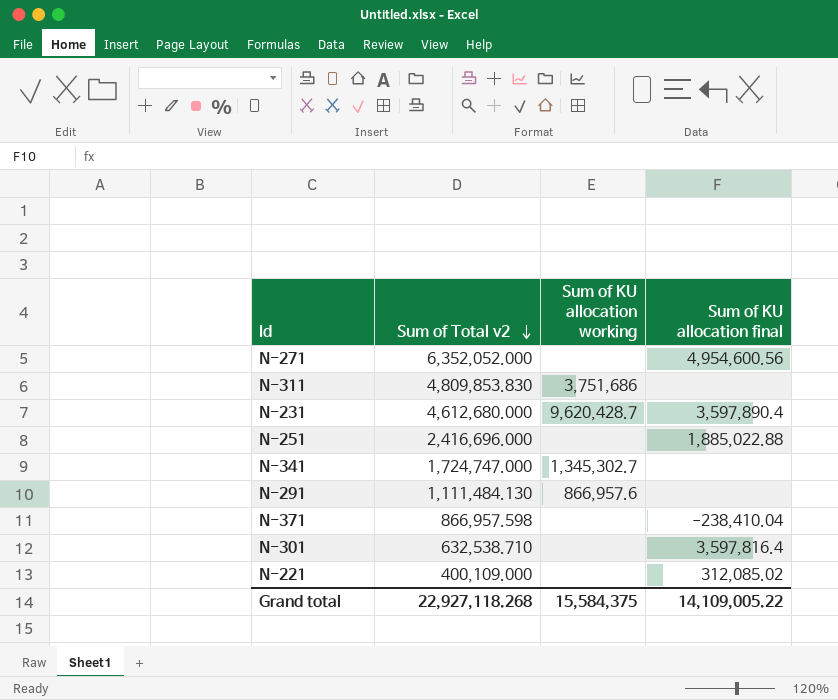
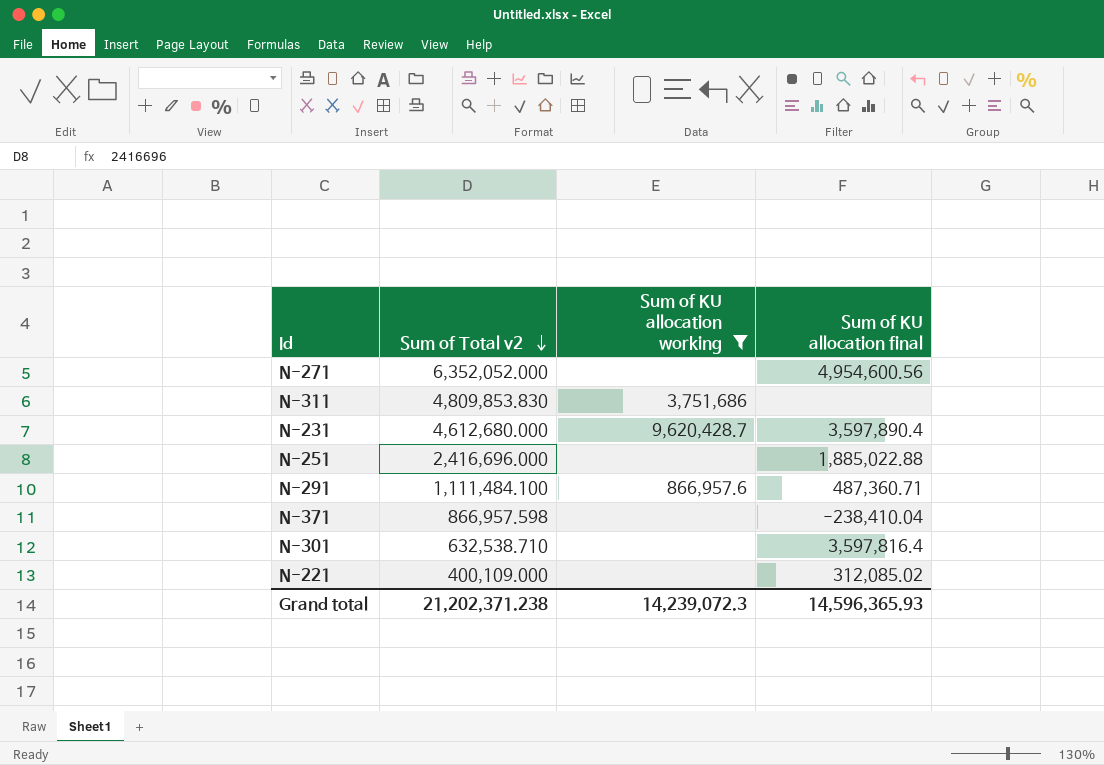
filter: none -> Sum of KU allocation working != 1,345,302.7
N-291 | Sum of Total v2: 1,111,484.130 -> 1,111,484.100
N-291 | Sum of KU allocation final: none -> 487,360.71
Grand total | Sum of Total v2: 22,927,118.268 -> 21,202,371.238
Grand total | Sum of KU allocation working: 15,584,375 -> 14,239,072.3
Grand total | Sum of KU allocation final: 14,109,005.22 -> 14,596,365.93

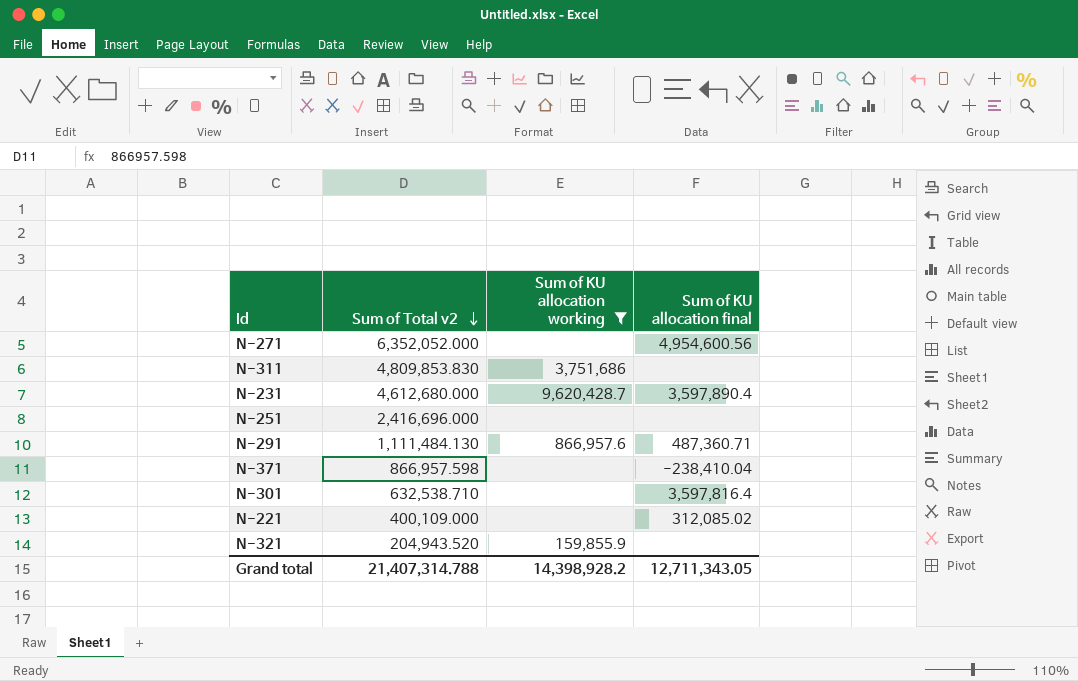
N-251 | Sum of KU allocation final: 1,885,022.88 -> none
N-291 | Sum of Total v2: 1,111,484.100 -> 1,111,484.130
row N-321: none -> 204,943.520 | 159,855.9 | none
Grand total | Sum of Total v2: 21,202,371.238 -> 21,407,314.788
Grand total | Sum of KU allocation working: 14,239,072.3 -> 14,398,928.2
Grand total | Sum of KU allocation final: 14,596,365.93 -> 12,711,343.05

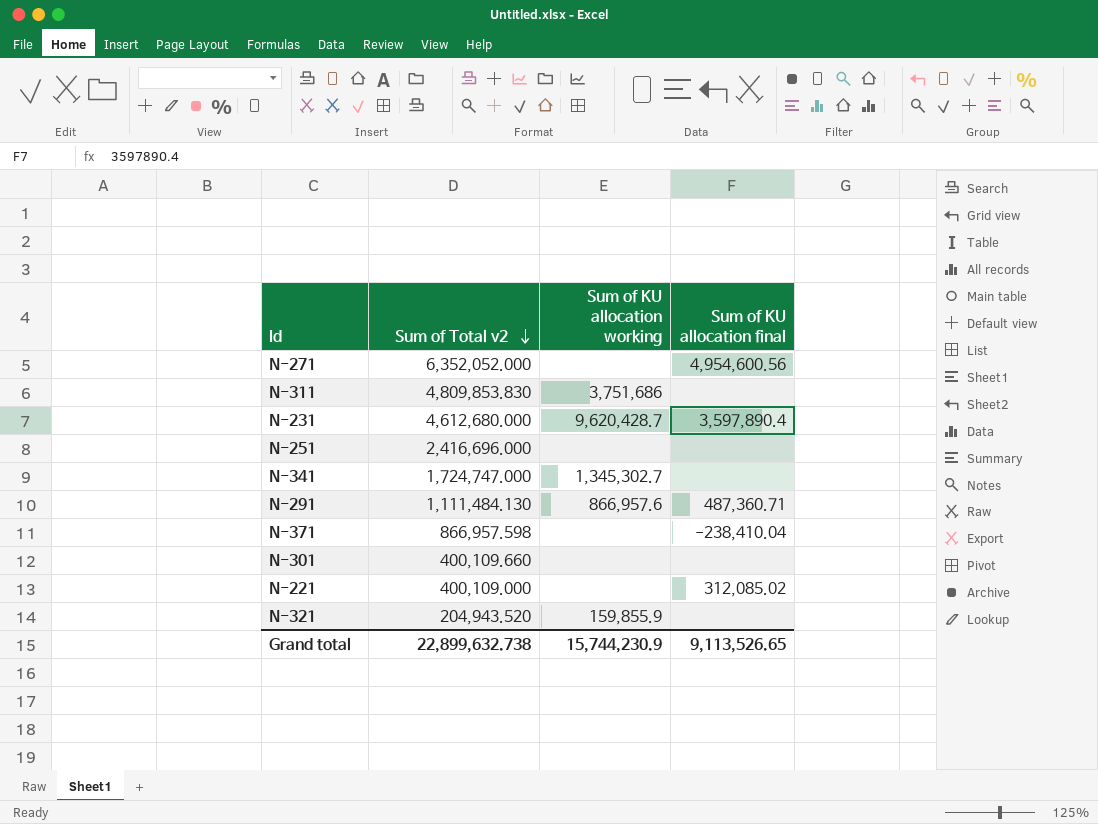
filter: Sum of KU allocation working != 1,345,302.7 -> none
N-301 | Sum of Total v2: 632,538.710 -> 400,109.660
N-301 | Sum of KU allocation final: 3,597,816.4 -> none
Grand total | Sum of Total v2: 21,407,314.788 -> 22,899,632.738
Grand total | Sum of KU allocation working: 14,398,928.2 -> 15,744,230.9
Grand total | Sum of KU allocation final: 12,711,343.05 -> 9,113,526.65

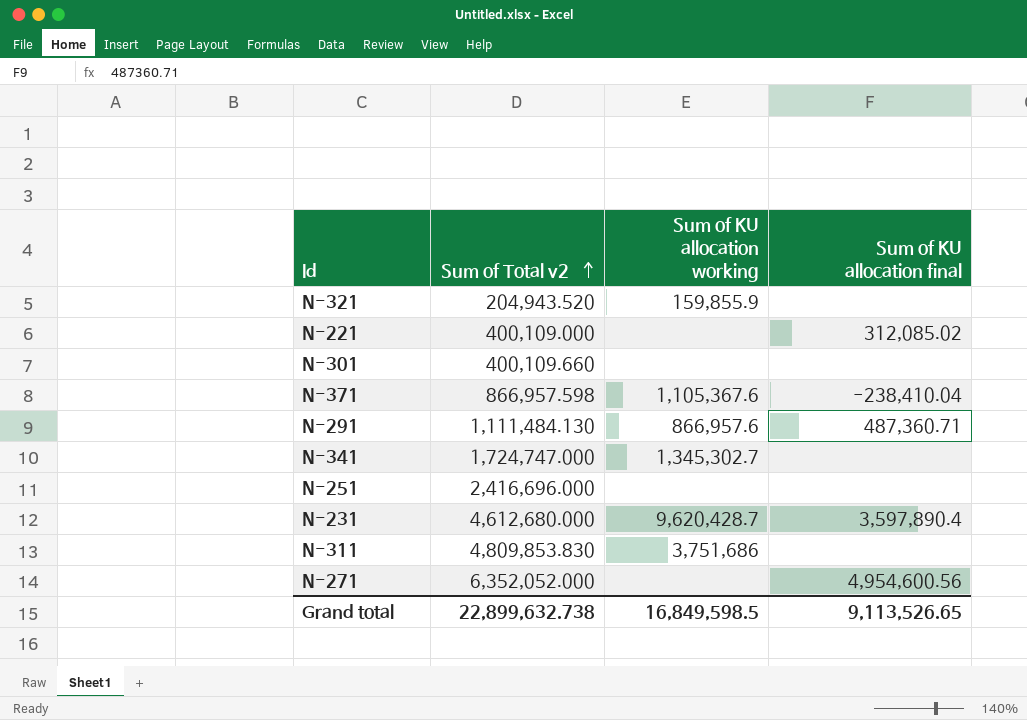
row order: Sum of Total v2 descending -> Sum of Total v2 ascending
N-371 | Sum of KU allocation working: none -> 1,105,367.6
Grand total | Sum of KU allocation working: 15,744,230.9 -> 16,849,598.5

